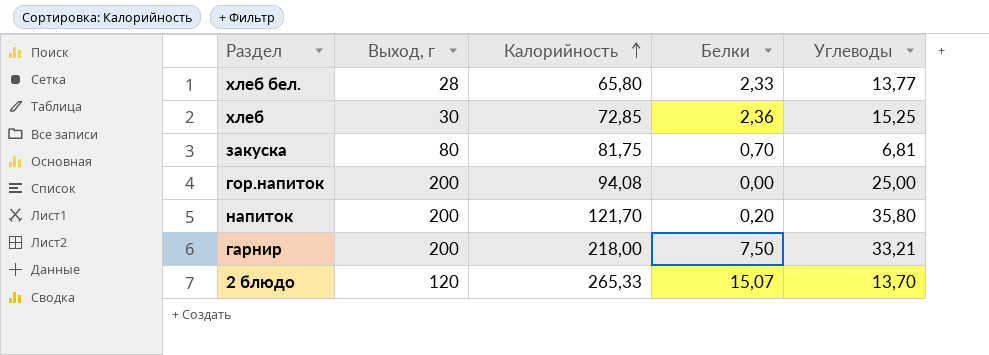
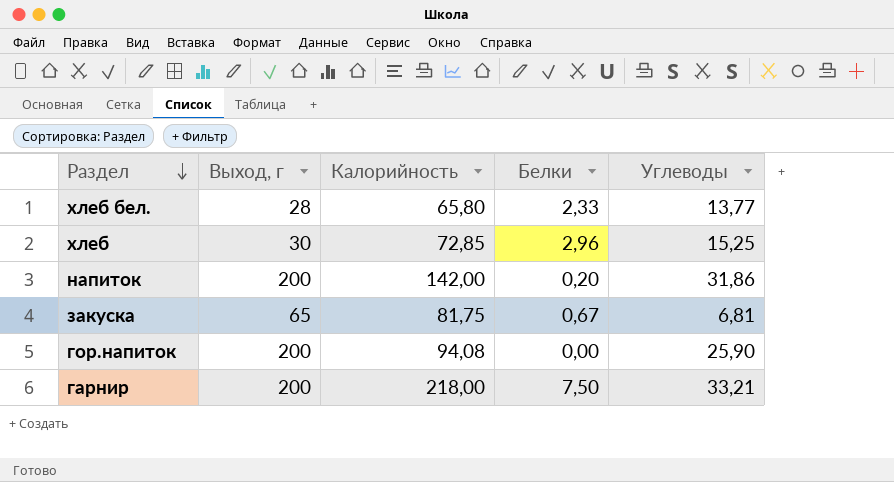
row order: Калорийность ascending -> Раздел descending
row 2 блюдо: 120 | 265,33 | 15,07 | 13,70 -> none
хлеб | Белки: 2,36 -> 2,96
напиток | Калорийность: 121,70 -> 142,00
напиток | Углеводы: 35,80 -> 31,86
закуска | Выход, г: 80 -> 65
закуска | Белки: 0,70 -> 0,67
гор.напиток | Углеводы: 25,00 -> 25,90

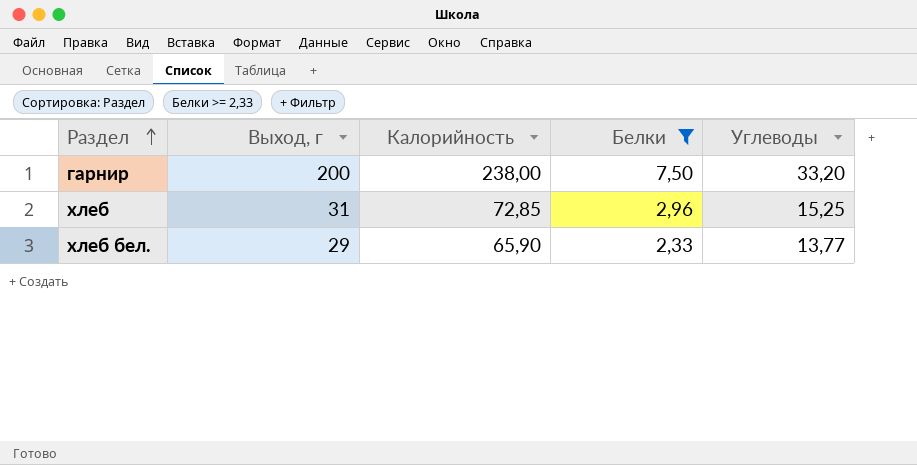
filter: none -> Белки >= 2,33
row order: Раздел descending -> Раздел ascending
гарнир | Калорийность: 218,00 -> 238,00
гарнир | Углеводы: 33,21 -> 33,20
хлеб | Выход, г: 30 -> 31
хлеб бел. | Выход, г: 28 -> 29
хлеб бел. | Калорийность: 65,80 -> 65,90

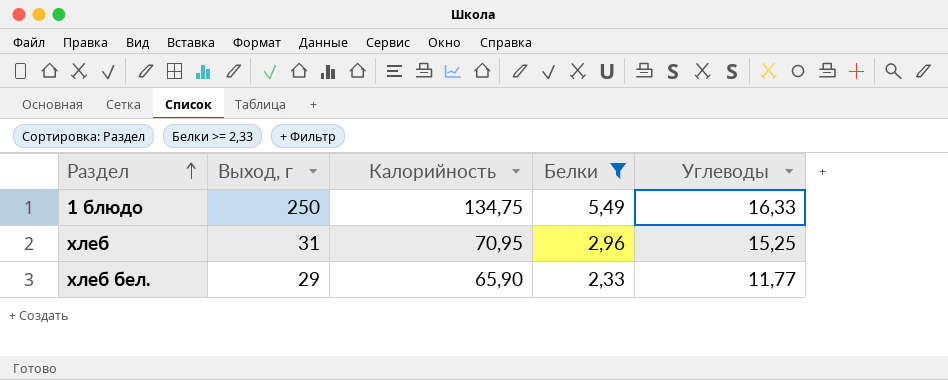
row гарнир: 200 | 238,00 | 7,50 | 33,20 -> none
row 1 блюдо: none -> 250 | 134,75 | 5,49 | 16,33
хлеб | Калорийность: 72,85 -> 70,95
хлеб бел. | Углеводы: 13,77 -> 11,77

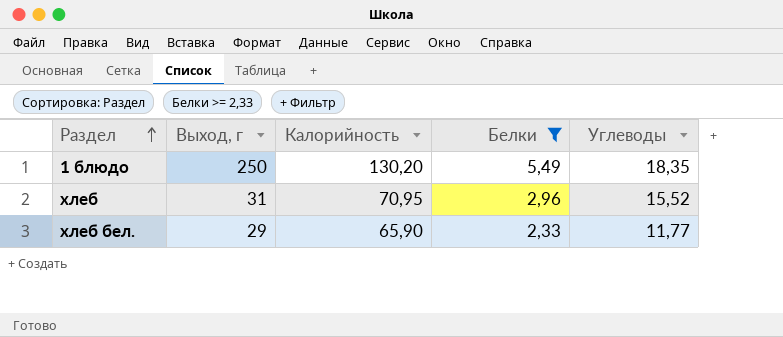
1 блюдо | Калорийность: 134,75 -> 130,20
1 блюдо | Углеводы: 16,33 -> 18,35
хлеб | Углеводы: 15,25 -> 15,52

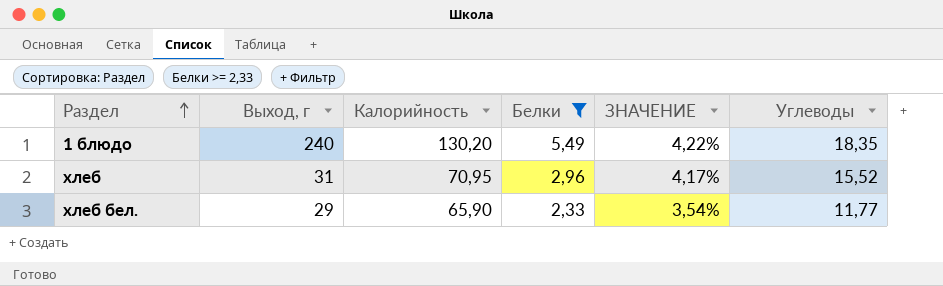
column ЗНАЧЕНИЕ | formula: none -> [Белки] / [Калорийность]
1 блюдо | Выход, г: 250 -> 240

